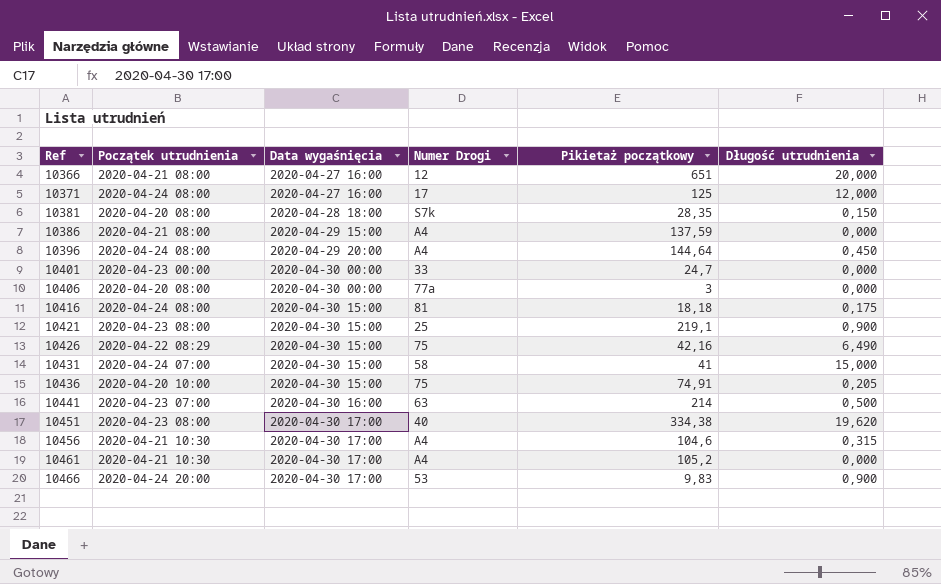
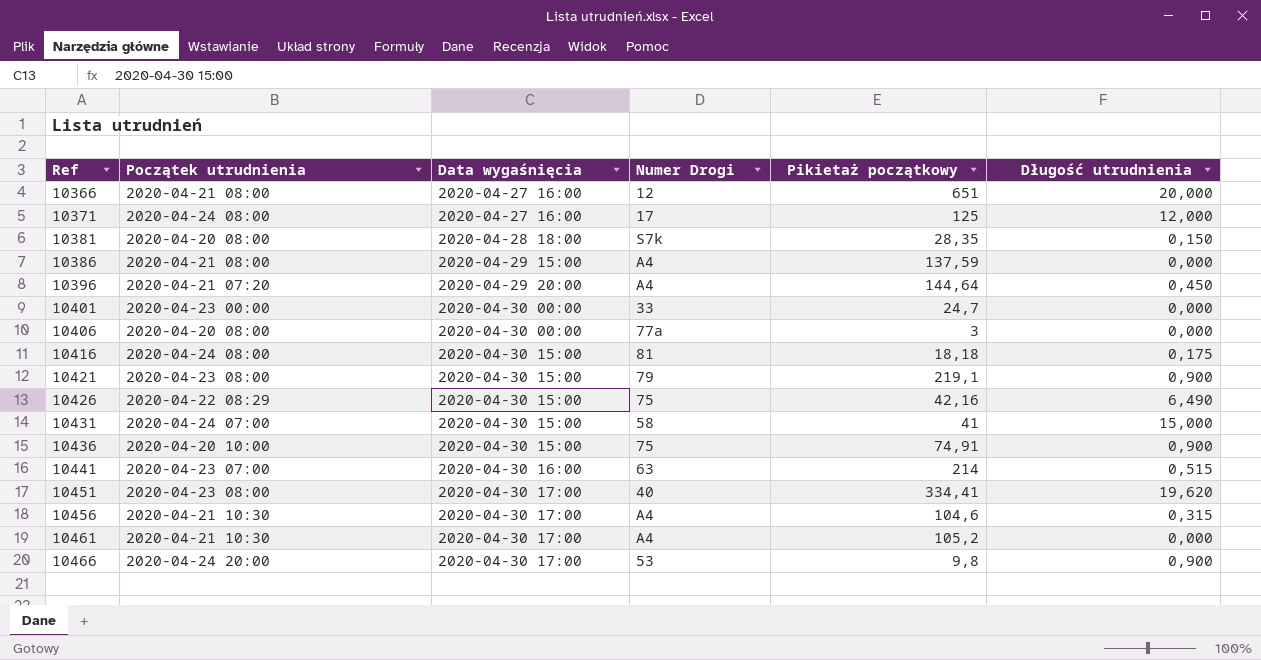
10396 | Początek utrudnienia: 2020-04-24 08:00 -> 2020-04-21 07:20
10421 | Numer Drogi: 25 -> 79
10436 | Długość utrudnienia: 0,205 -> 0,900
10441 | Długość utrudnienia: 0,500 -> 0,515
10451 | Pikietaż początkowy: 334,38 -> 334,41
10466 | Pikietaż początkowy: 9,83 -> 9,8

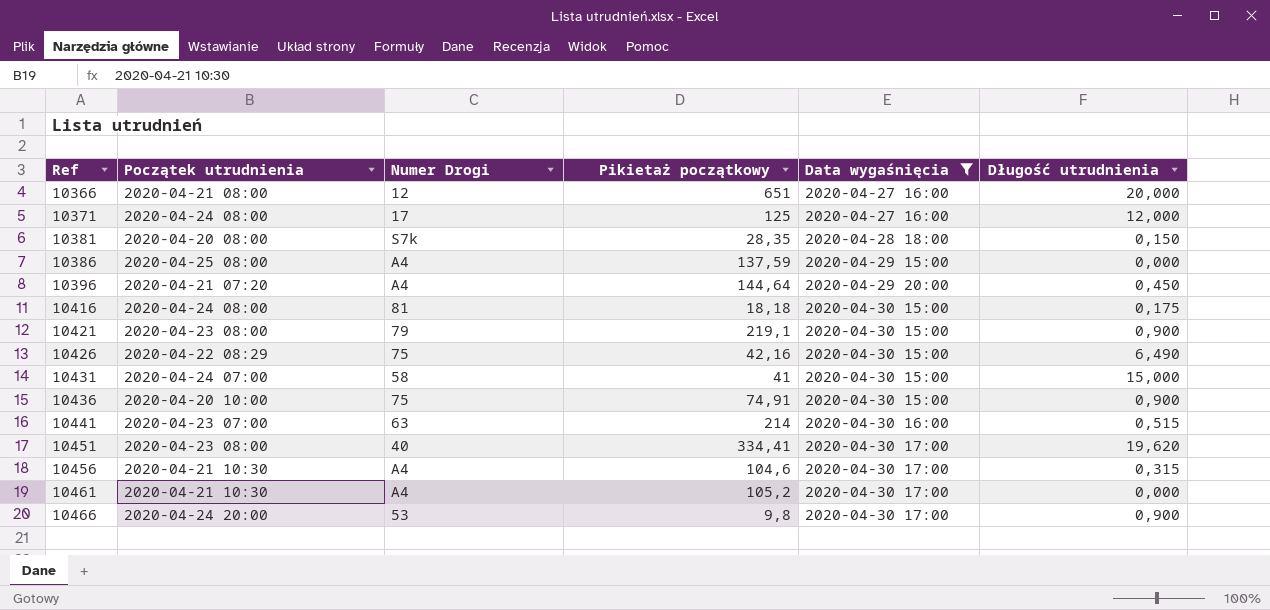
filter: none -> Data wygaśnięcia != 2020-04-30 00:00
column Data wygaśnięcia | position: 3 -> 5
10386 | Początek utrudnienia: 2020-04-21 08:00 -> 2020-04-25 08:00

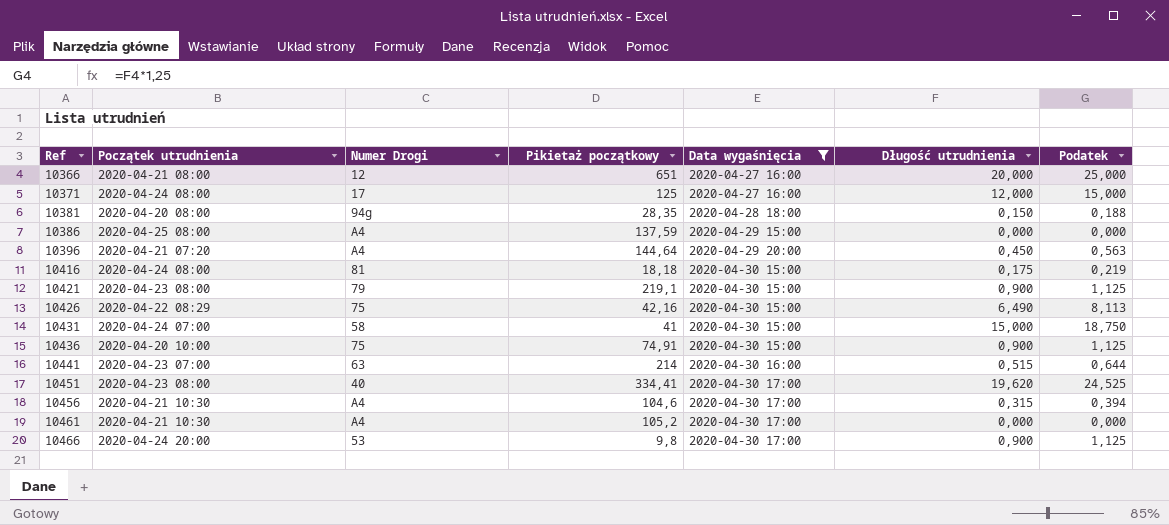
column Podatek | formula: none -> [Długość utrudnienia] * 1,25
10381 | Numer Drogi: S7k -> 94g

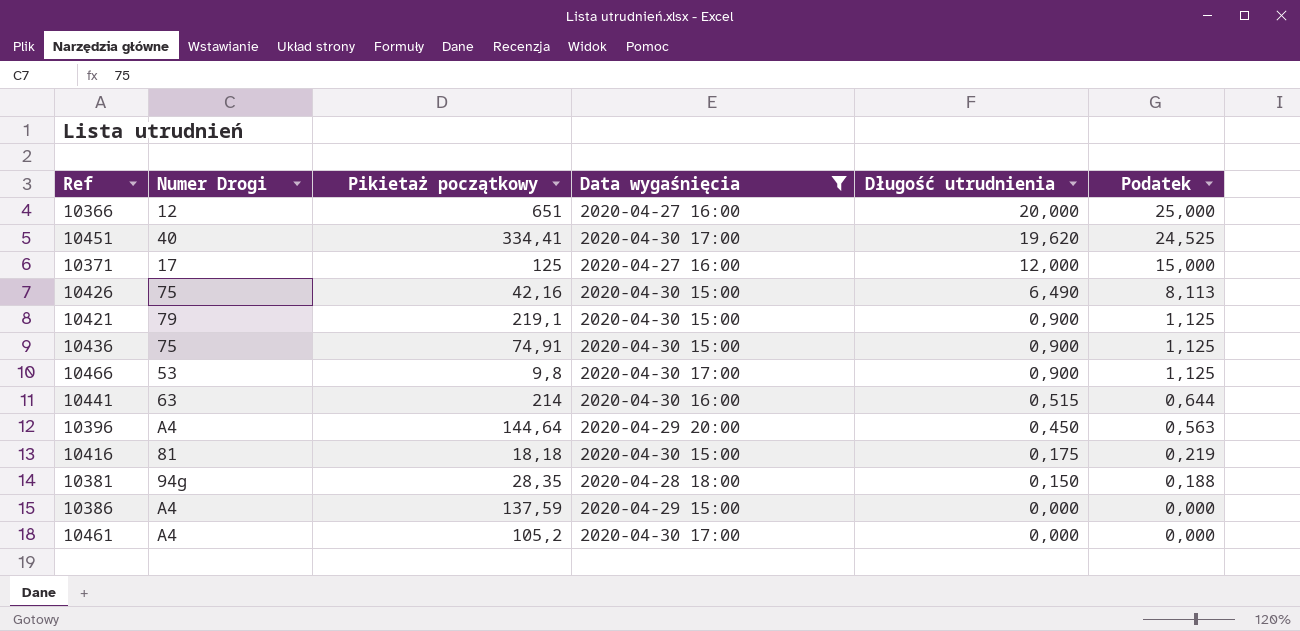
row order: Ref ascending -> Długość utrudnienia descending
column Początek utrudnienia | position: 2 -> none
row 10431: 2020-04-24 07:00 | 58 | 41 | 2020-04-30 15:00 | 15,000 | 18,750 -> none
row 10456: 2020-04-21 10:30 | A4 | 104,6 | 2020-04-30 17:00 | 0,315 | 0,394 -> none

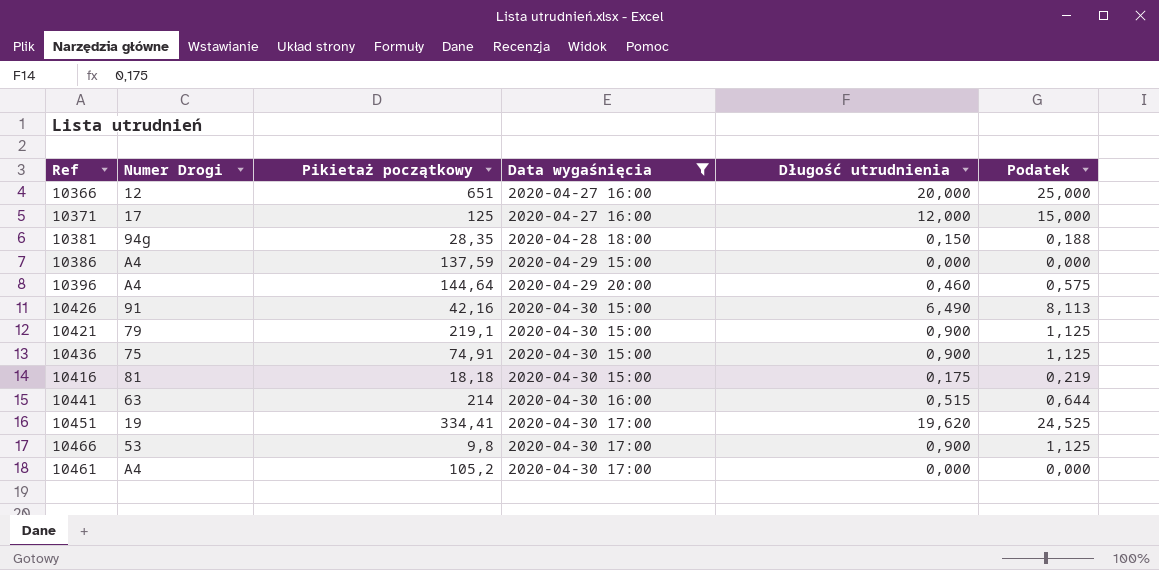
row order: Długość utrudnienia descending -> Data wygaśnięcia ascending
10396 | Długość utrudnienia: 0,450 -> 0,460
10396 | Podatek: 0,563 -> 0,575
10426 | Numer Drogi: 75 -> 91
10451 | Numer Drogi: 40 -> 19

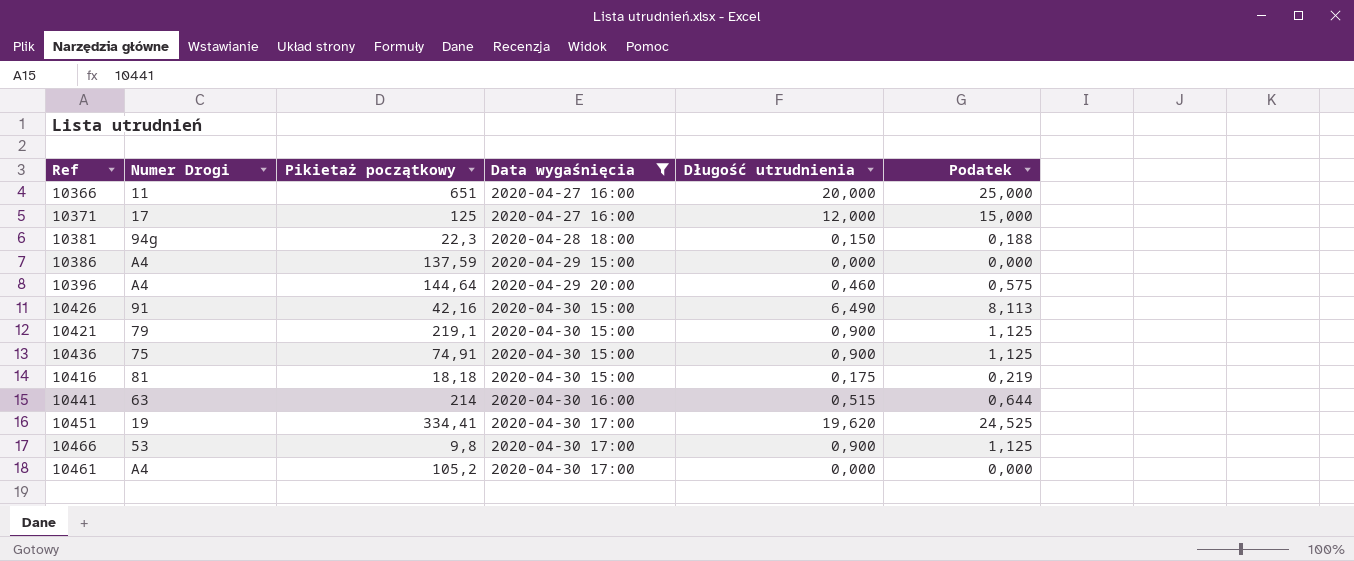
10366 | Numer Drogi: 12 -> 11
10381 | Pikietaż początkowy: 28,35 -> 22,3

